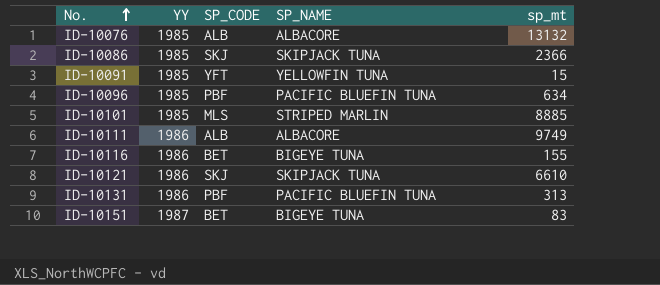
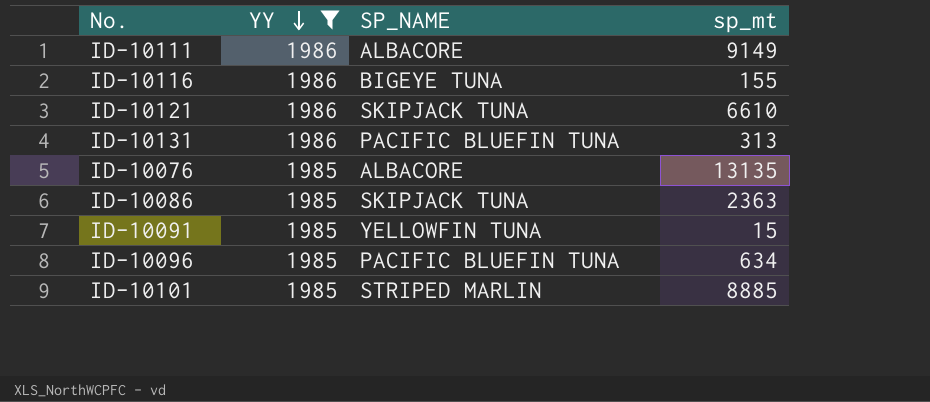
filter: none -> YY != 1987
row order: No. ascending -> YY descending
column SP_CODE | position: 3 -> none
ID-10111 | sp_mt: 9749 -> 9149
ID-10076 | sp_mt: 13132 -> 13135
ID-10086 | sp_mt: 2366 -> 2363

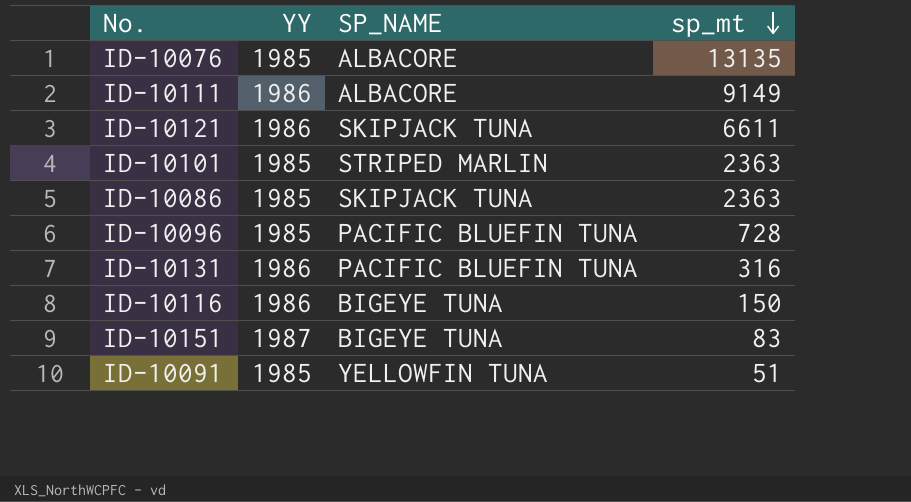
filter: YY != 1987 -> none
row order: YY descending -> sp_mt descending
ID-10121 | sp_mt: 6610 -> 6611
ID-10101 | sp_mt: 8885 -> 2363
ID-10096 | sp_mt: 634 -> 728
ID-10131 | sp_mt: 313 -> 316
ID-10116 | sp_mt: 155 -> 150
ID-10091 | sp_mt: 15 -> 51

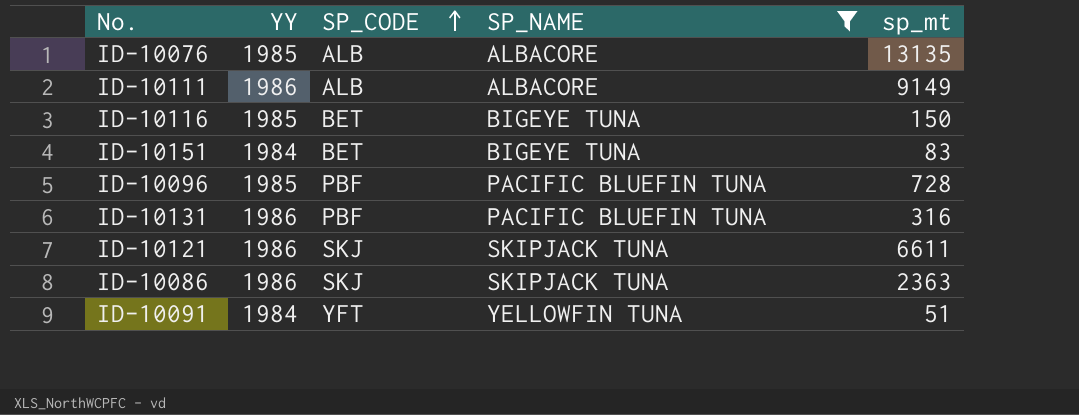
filter: none -> SP_NAME != STRIPED MARLIN
row order: sp_mt descending -> SP_CODE ascending
column SP_CODE | position: none -> 3
ID-10116 | YY: 1986 -> 1985
ID-10151 | YY: 1987 -> 1984
ID-10086 | YY: 1985 -> 1986
ID-10091 | YY: 1985 -> 1984

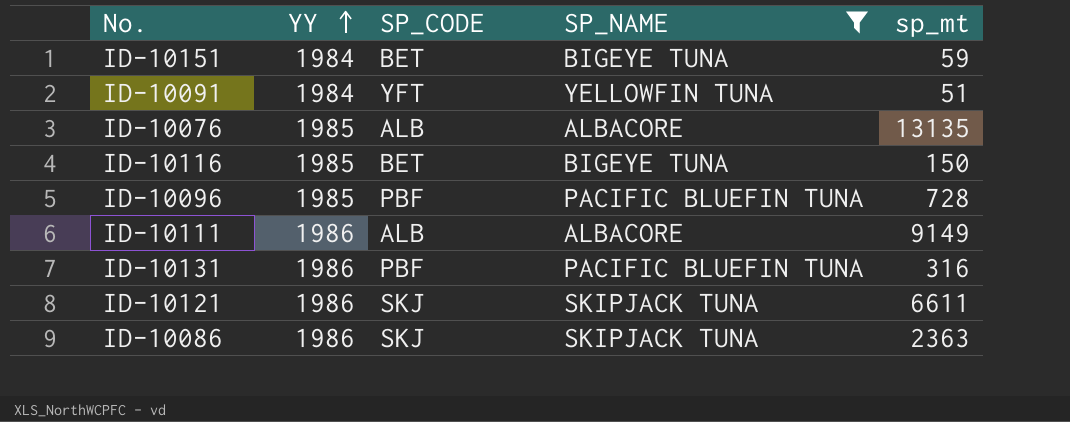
row order: SP_CODE ascending -> YY ascending
ID-10151 | sp_mt: 83 -> 59

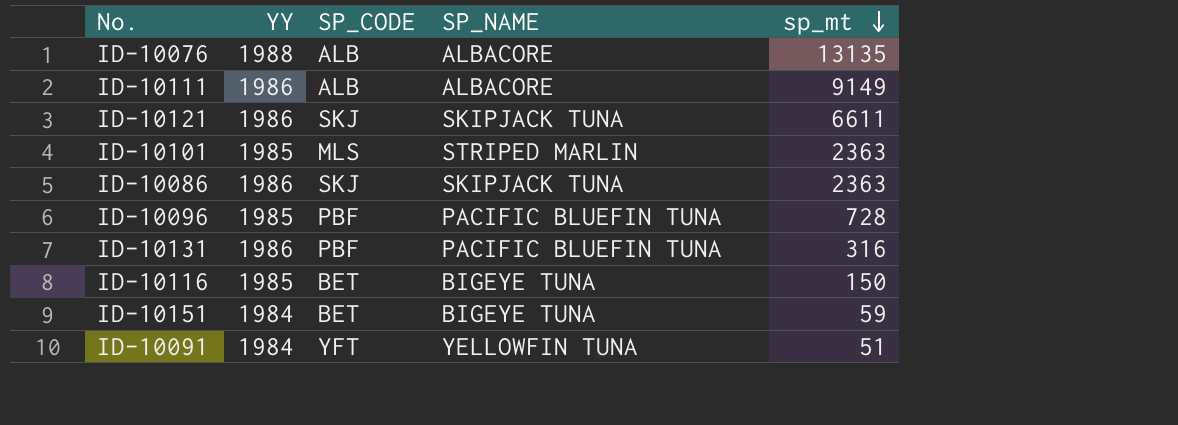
filter: SP_NAME != STRIPED MARLIN -> none
row order: YY ascending -> sp_mt descending
ID-10076 | YY: 1985 -> 1988

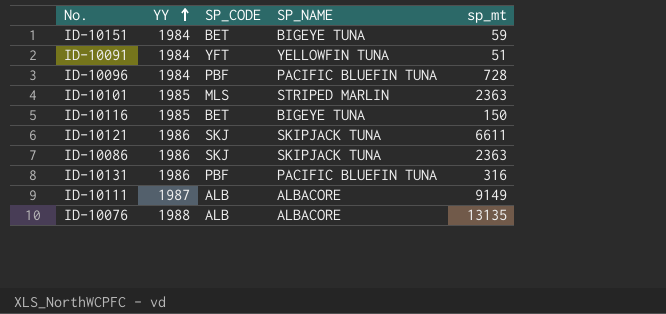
row order: sp_mt descending -> YY ascending
ID-10096 | YY: 1985 -> 1984
ID-10111 | YY: 1986 -> 1987

